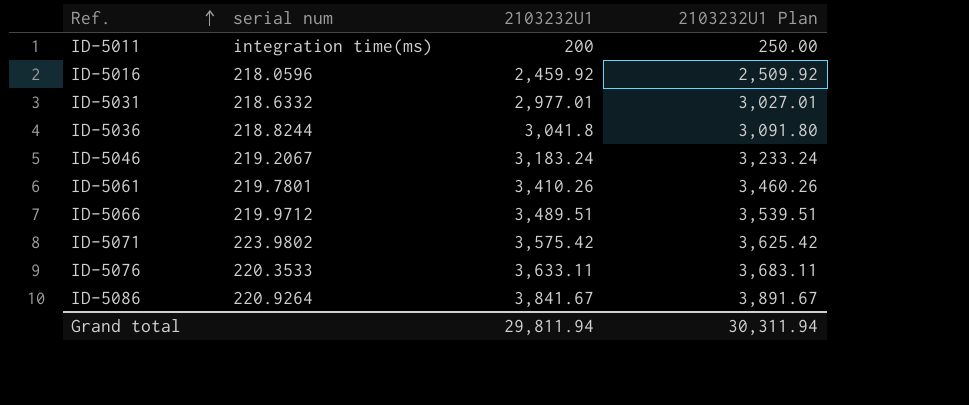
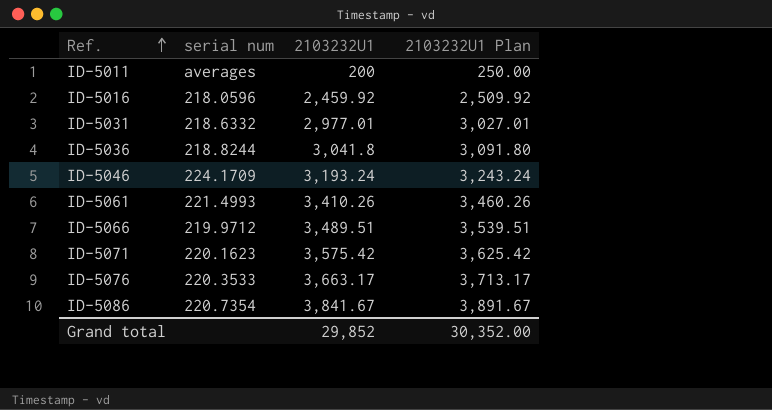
ID-5011 | serial num: integration time(ms) -> averages
ID-5046 | serial num: 219.2067 -> 224.1709
ID-5046 | 2103232U1: 3,183.24 -> 3,193.24
ID-5046 | 2103232U1 Plan: 3,233.24 -> 3,243.24
ID-5061 | serial num: 219.7801 -> 221.4993
ID-5071 | serial num: 223.9802 -> 220.1623
ID-5076 | 2103232U1: 3,633.11 -> 3,663.17
ID-5076 | 2103232U1 Plan: 3,683.11 -> 3,713.17
ID-5086 | serial num: 220.9264 -> 220.7354
Grand total | 2103232U1: 29,811.94 -> 29,852
Grand total | 2103232U1 Plan: 30,311.94 -> 30,352.00

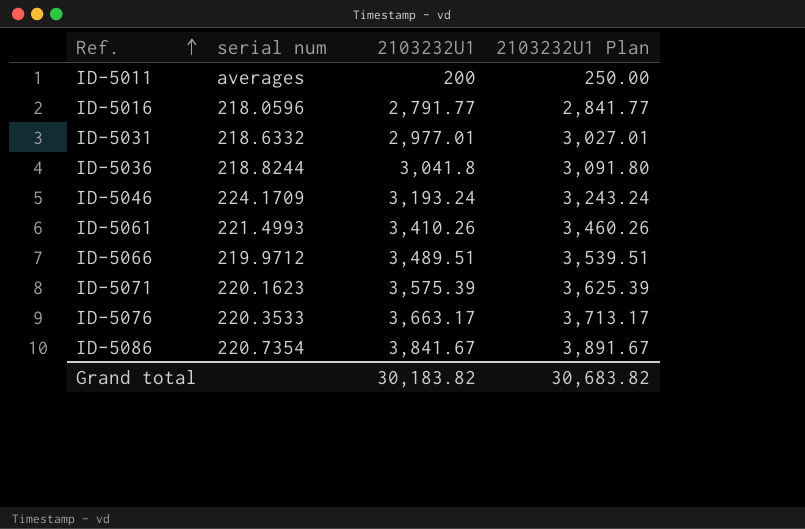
ID-5016 | 2103232U1: 2,459.92 -> 2,791.77
ID-5016 | 2103232U1 Plan: 2,509.92 -> 2,841.77
ID-5071 | 2103232U1: 3,575.42 -> 3,575.39
ID-5071 | 2103232U1 Plan: 3,625.42 -> 3,625.39
Grand total | 2103232U1: 29,852 -> 30,183.82
Grand total | 2103232U1 Plan: 30,352.00 -> 30,683.82

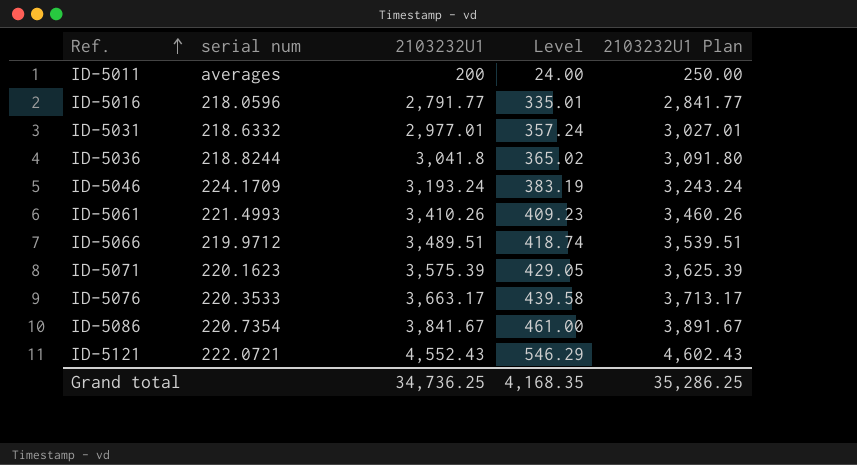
column Level | formula: none -> [2103232U1] * 0.12
row ID-5121: none -> 222.0721 | 4,552.43 | 546.29 | 4,602.43
Grand total | 2103232U1: 30,183.82 -> 34,736.25
Grand total | 2103232U1 Plan: 30,683.82 -> 35,286.25

